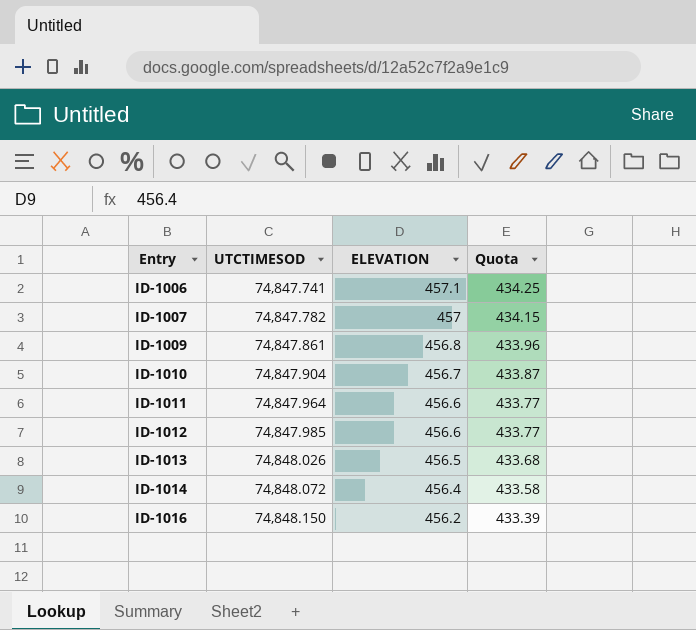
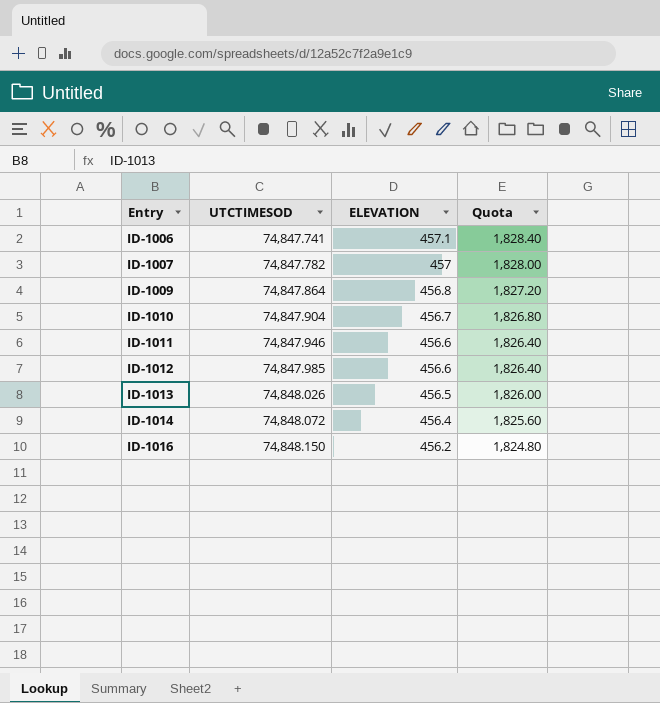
column Quota | formula: [ELEVATION] * 0.95 -> [ELEVATION] * 4
ID-1009 | UTCTIMESOD: 74,847.861 -> 74,847.864
ID-1011 | UTCTIMESOD: 74,847.964 -> 74,847.946

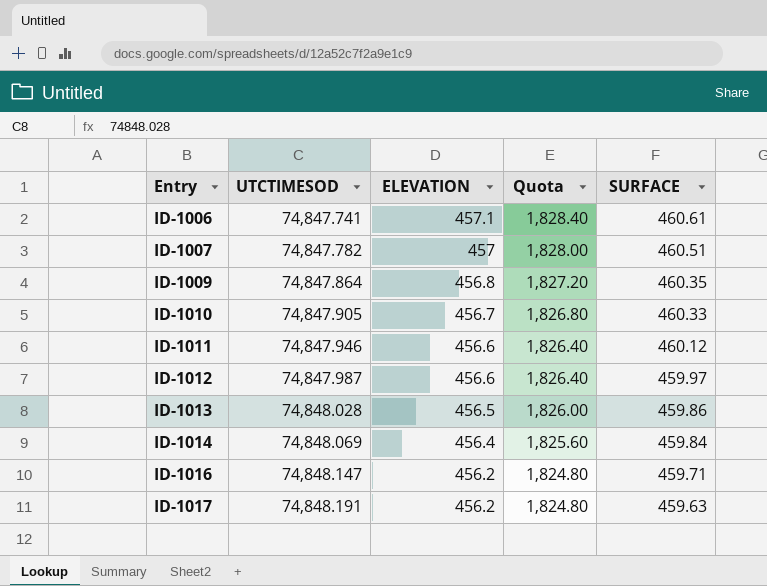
column SURFACE | position: none -> 5
ID-1010 | UTCTIMESOD: 74,847.904 -> 74,847.905
ID-1012 | UTCTIMESOD: 74,847.985 -> 74,847.987
ID-1013 | UTCTIMESOD: 74,848.026 -> 74,848.028
ID-1014 | UTCTIMESOD: 74,848.072 -> 74,848.069
ID-1016 | UTCTIMESOD: 74,848.150 -> 74,848.147
row ID-1017: none -> 74,848.191 | 456.2 | 1,824.80 | 459.63

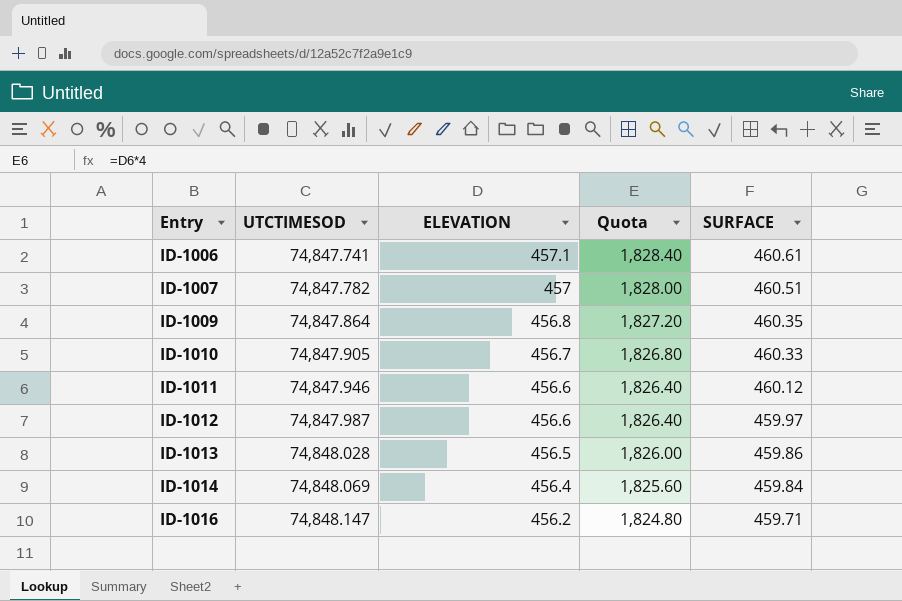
row ID-1017: 74,848.191 | 456.2 | 1,824.80 | 459.63 -> none

